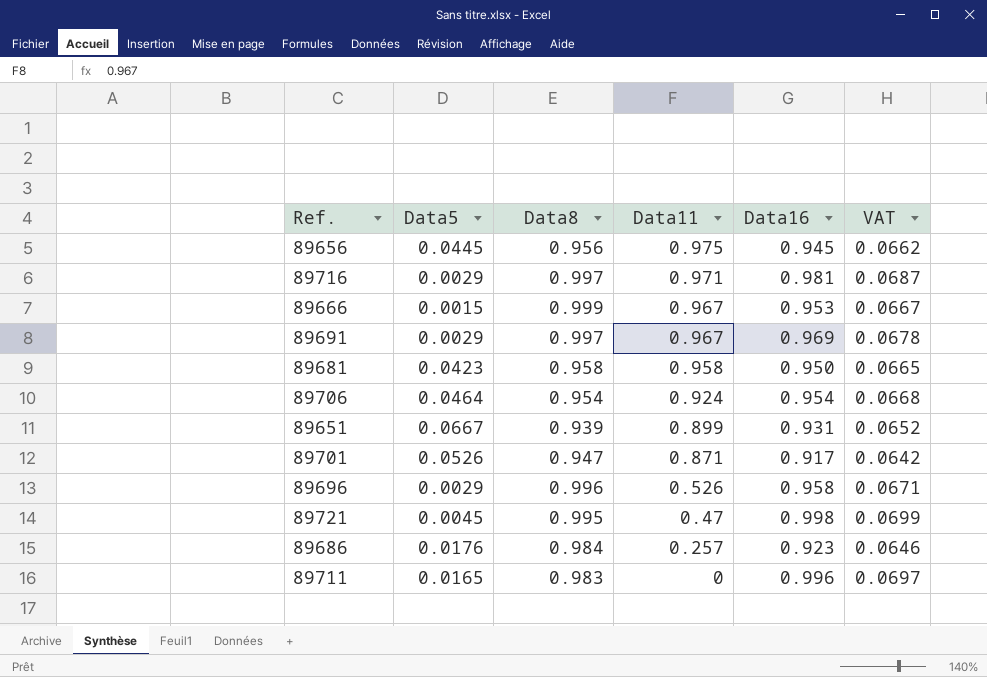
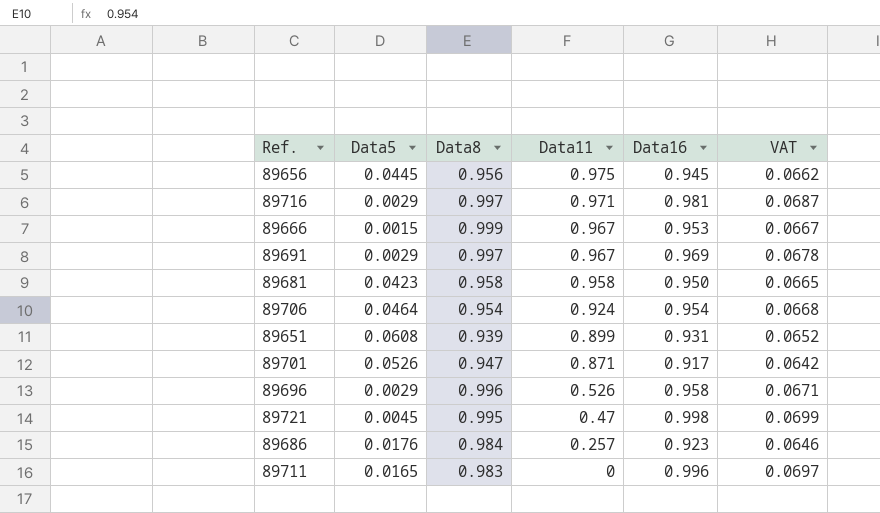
89651 | Data5: 0.0667 -> 0.0608

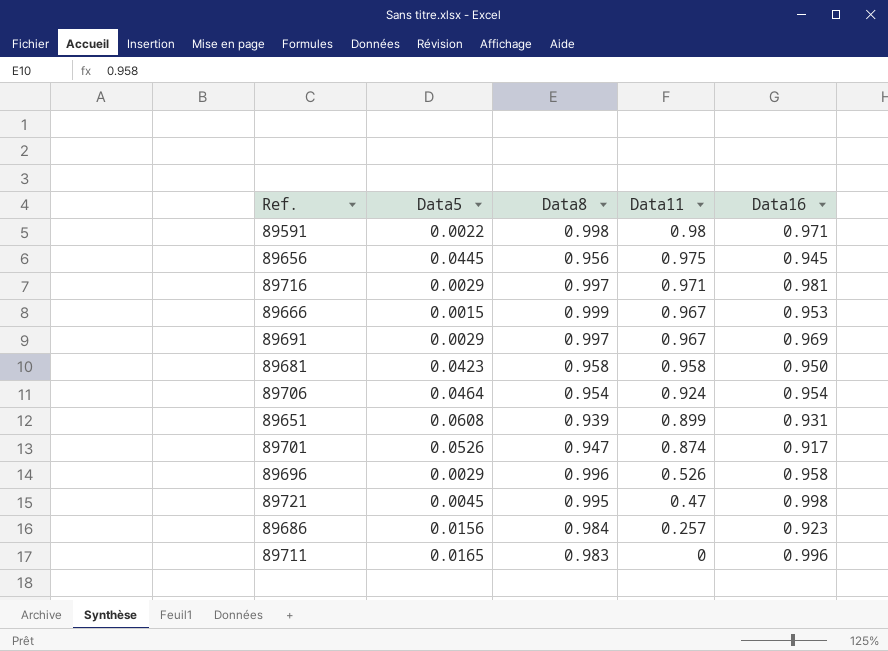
column VAT | formula: [Data16] * 0.07 -> none
row 89591: none -> 0.0022 | 0.998 | 0.98 | 0.971
89701 | Data11: 0.871 -> 0.874
89686 | Data5: 0.0176 -> 0.0156

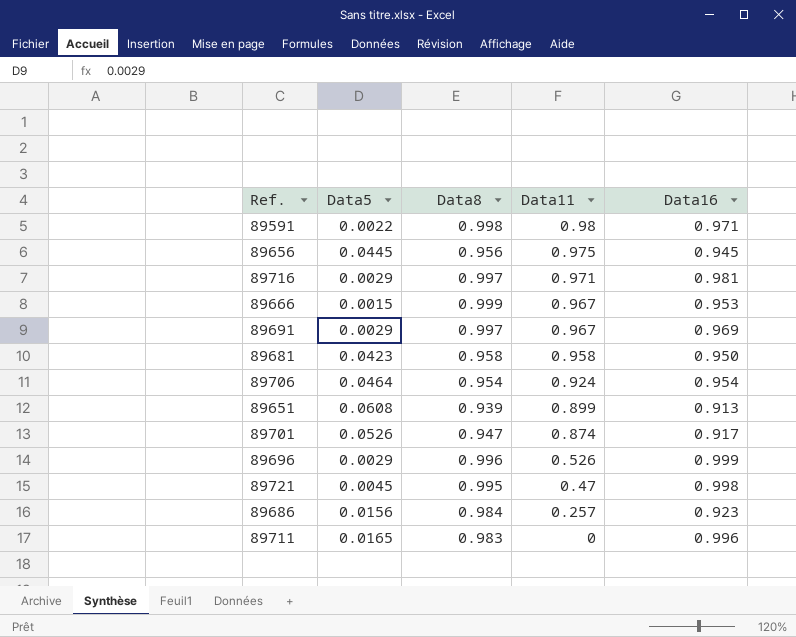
89651 | Data16: 0.931 -> 0.913
89696 | Data16: 0.958 -> 0.999

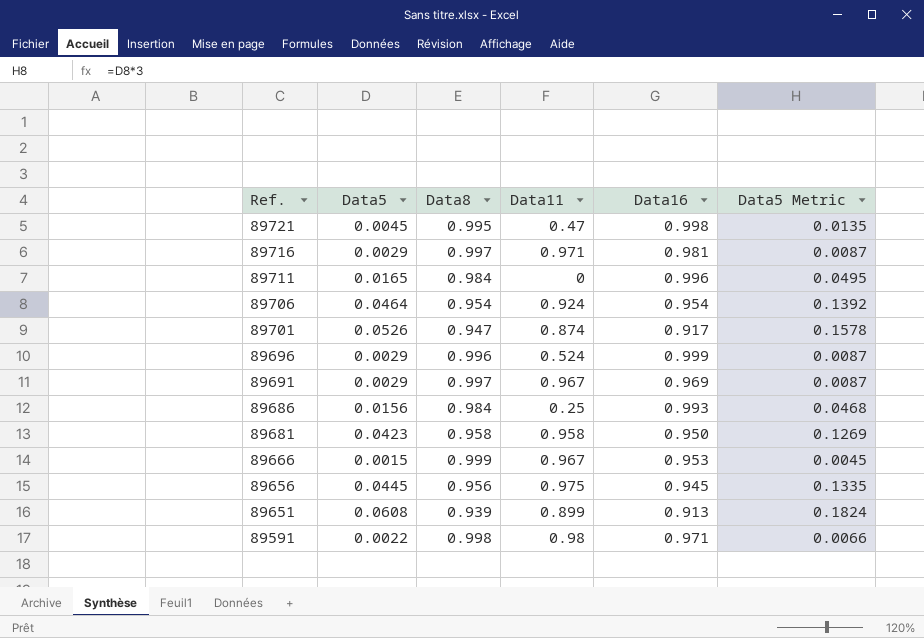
row order: Data11 descending -> Ref. descending
column Data5 Metric | formula: none -> [Data5] * 3
89711 | Data8: 0.983 -> 0.984
89696 | Data11: 0.526 -> 0.524
89686 | Data11: 0.257 -> 0.25
89686 | Data16: 0.923 -> 0.993

